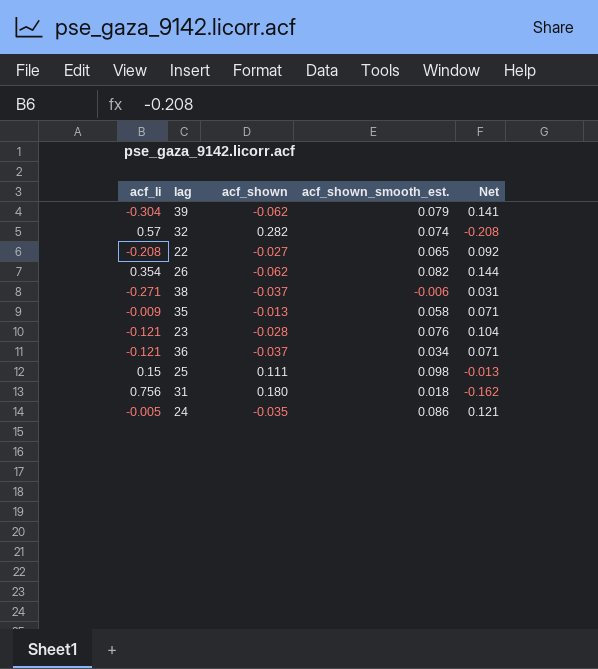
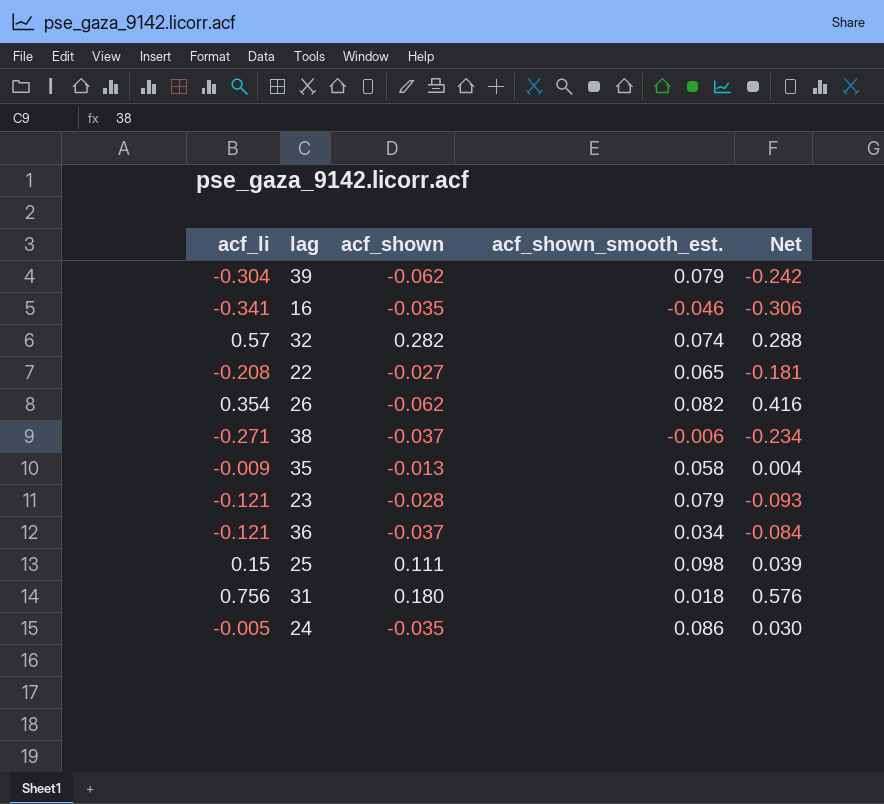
column Net | formula: [acf_shown_smooth_est.] - [acf_shown] -> [acf_li] - [acf_shown]
row 16: none -> -0.341 | -0.035 | -0.046 | -0.306
23 | acf_shown_smooth_est.: 0.076 -> 0.079

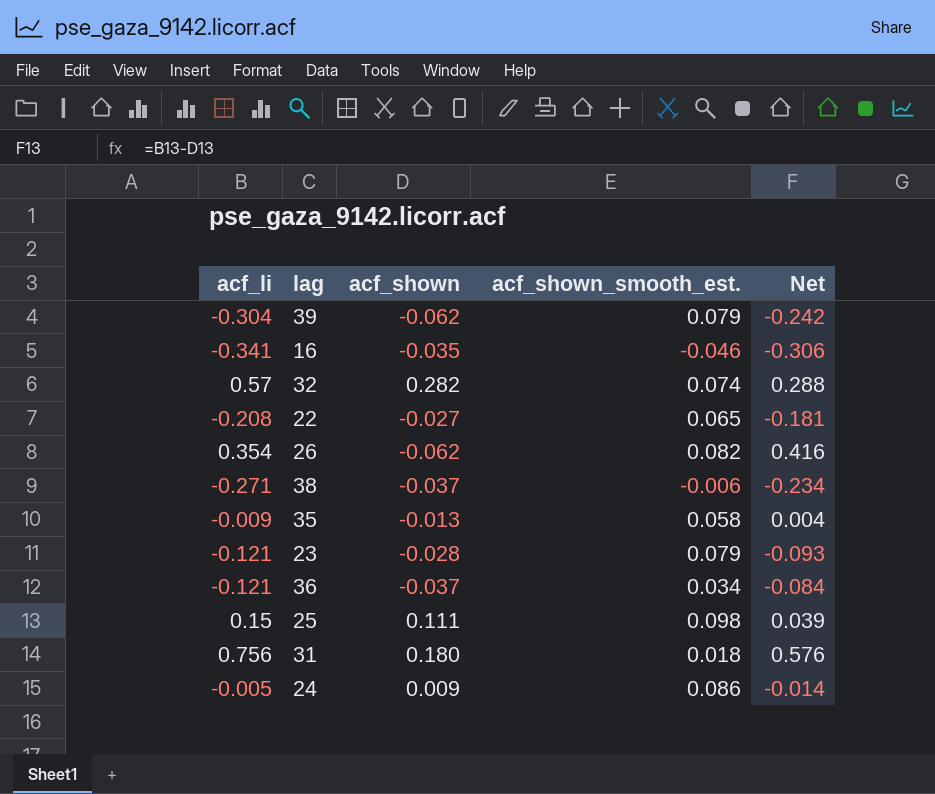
24 | acf_shown: -0.035 -> 0.009
24 | Net: 0.030 -> -0.014

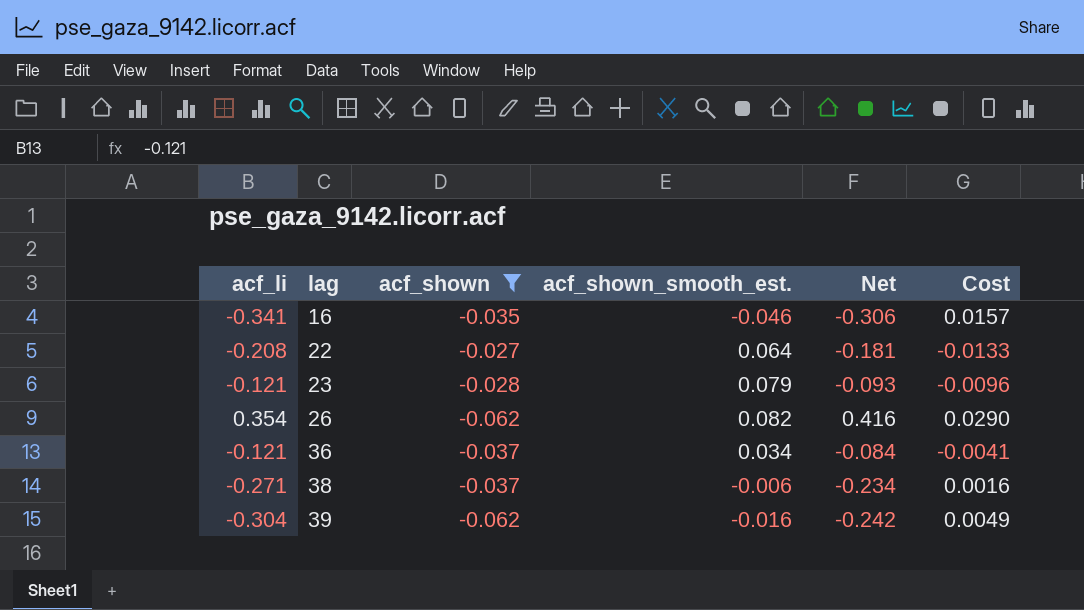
filter: none -> acf_shown <= -0.027
row order: none -> lag ascending
column Cost | formula: none -> [acf_li] * [acf_shown_smooth_est.]
22 | acf_shown_smooth_est.: 0.065 -> 0.064
39 | acf_shown_smooth_est.: 0.079 -> -0.016

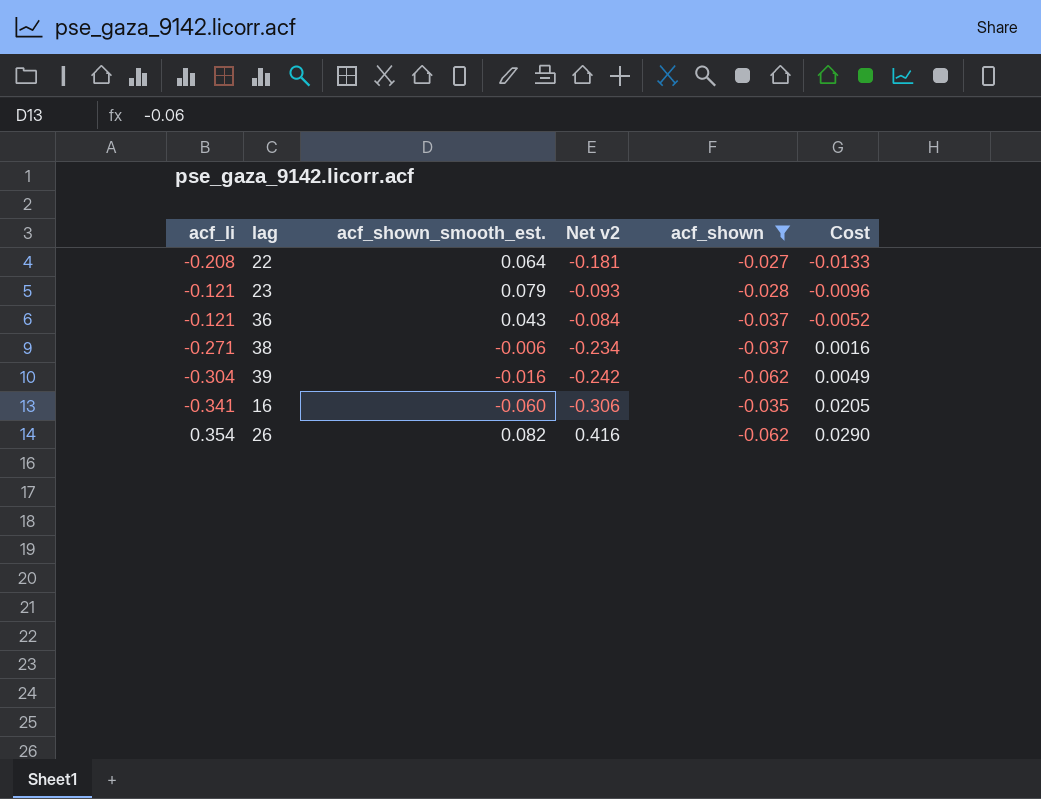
row order: lag ascending -> Cost ascending
column name: Net -> Net v2
column acf_shown | position: 3 -> 5
36 | acf_shown_smooth_est.: 0.034 -> 0.043
36 | Cost: -0.0041 -> -0.0052
16 | acf_shown_smooth_est.: -0.046 -> -0.060
16 | Cost: 0.0157 -> 0.0205

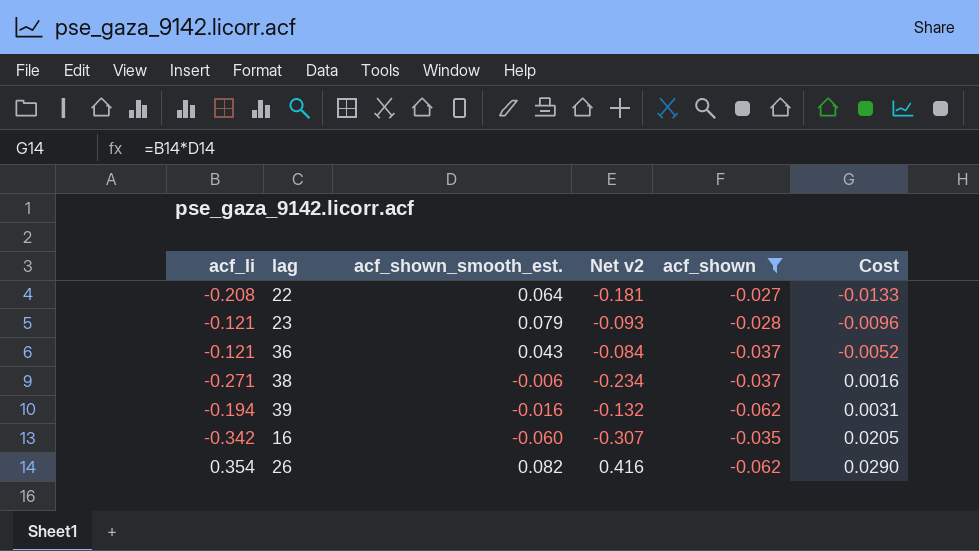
39 | acf_li: -0.304 -> -0.194
39 | Net v2: -0.242 -> -0.132
39 | Cost: 0.0049 -> 0.0031
16 | acf_li: -0.341 -> -0.342
16 | Net v2: -0.306 -> -0.307

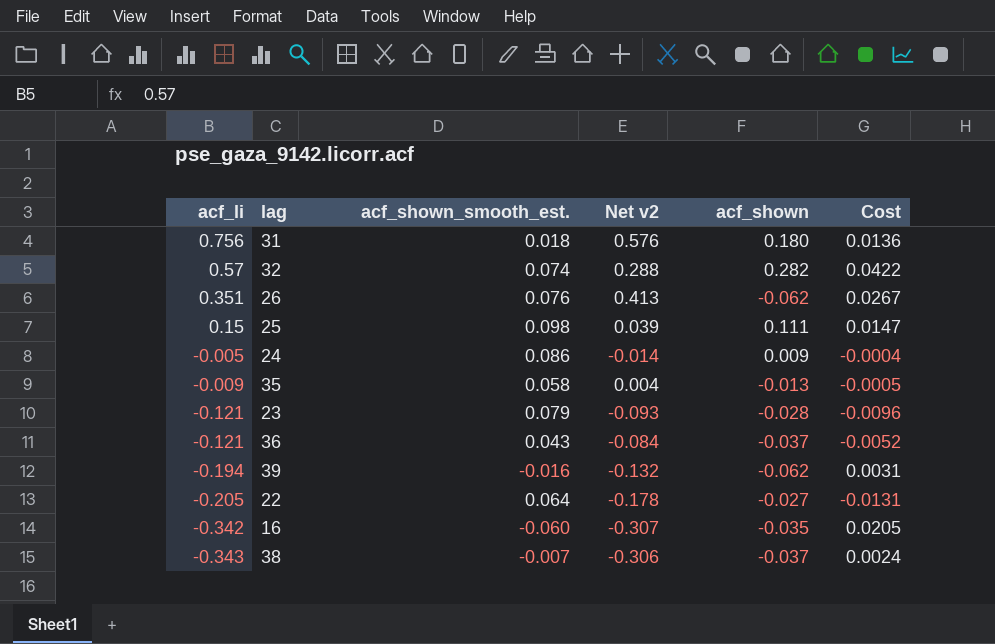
filter: acf_shown <= -0.027 -> none
row order: Cost ascending -> acf_li descending
26 | acf_li: 0.354 -> 0.351
26 | acf_shown_smooth_est.: 0.082 -> 0.076
26 | Net v2: 0.416 -> 0.413
26 | Cost: 0.0290 -> 0.0267
22 | acf_li: -0.208 -> -0.205
22 | Net v2: -0.181 -> -0.178
22 | Cost: -0.0133 -> -0.0131
38 | acf_li: -0.271 -> -0.343
38 | acf_shown_smooth_est.: -0.006 -> -0.007
38 | Net v2: -0.234 -> -0.306
38 | Cost: 0.0016 -> 0.0024

